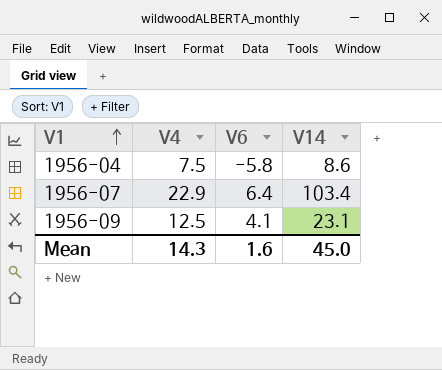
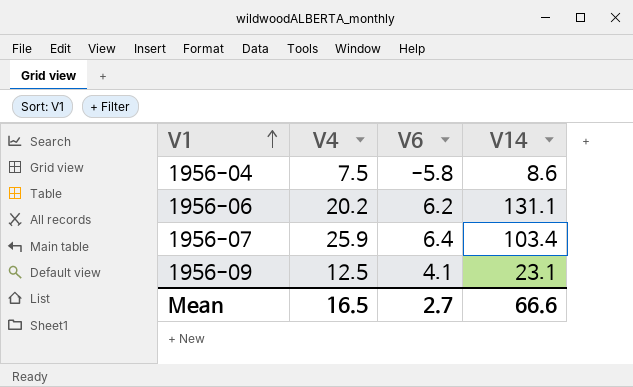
row 1956-06: none -> 20.2 | 6.2 | 131.1
1956-07 | V4: 22.9 -> 25.9
Mean | V4: 14.3 -> 16.5
Mean | V6: 1.6 -> 2.7
Mean | V14: 45.0 -> 66.6

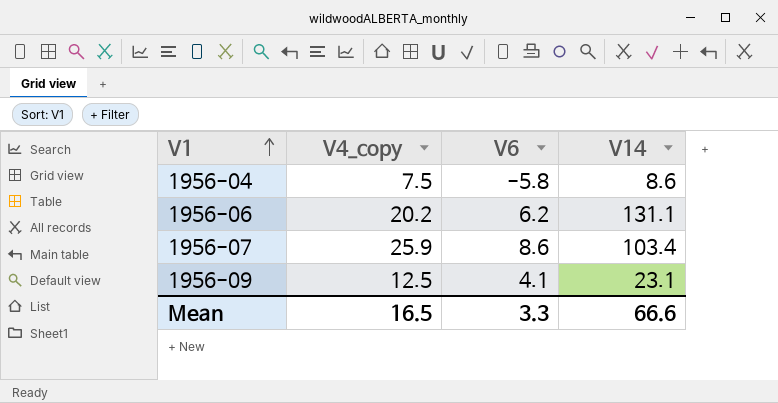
column name: V4 -> V4_copy
1956-07 | V6: 6.4 -> 8.6
Mean | V6: 2.7 -> 3.3

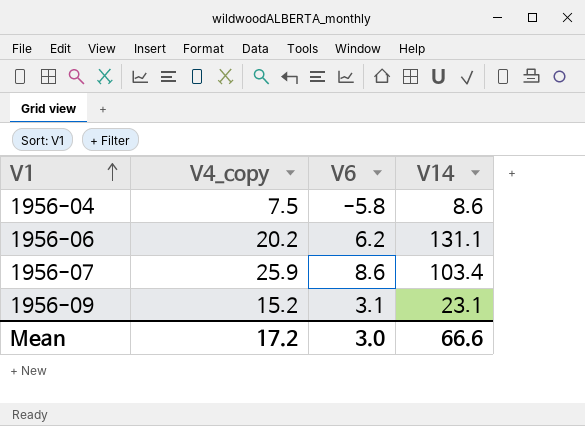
1956-09 | V4_copy: 12.5 -> 15.2
1956-09 | V6: 4.1 -> 3.1
Mean | V4_copy: 16.5 -> 17.2
Mean | V6: 3.3 -> 3.0

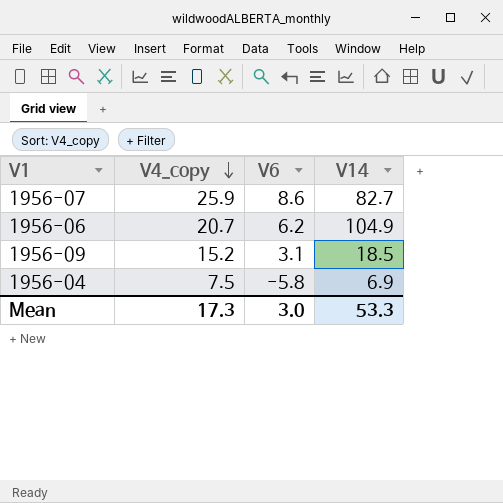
row order: V1 ascending -> V4_copy descending
1956-07 | V14: 103.4 -> 82.7
1956-06 | V4_copy: 20.2 -> 20.7
1956-06 | V14: 131.1 -> 104.9
1956-09 | V14: 23.1 -> 18.5
1956-04 | V14: 8.6 -> 6.9
Mean | V4_copy: 17.2 -> 17.3
Mean | V14: 66.6 -> 53.3

